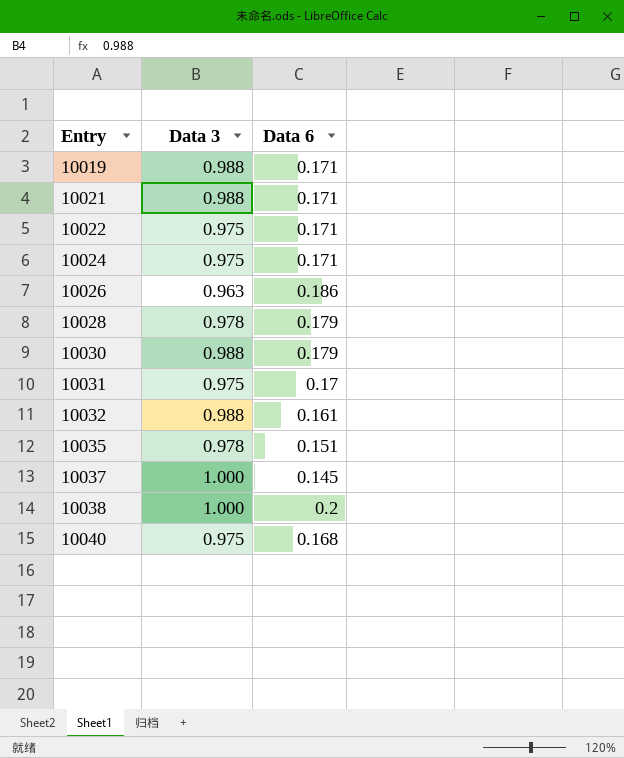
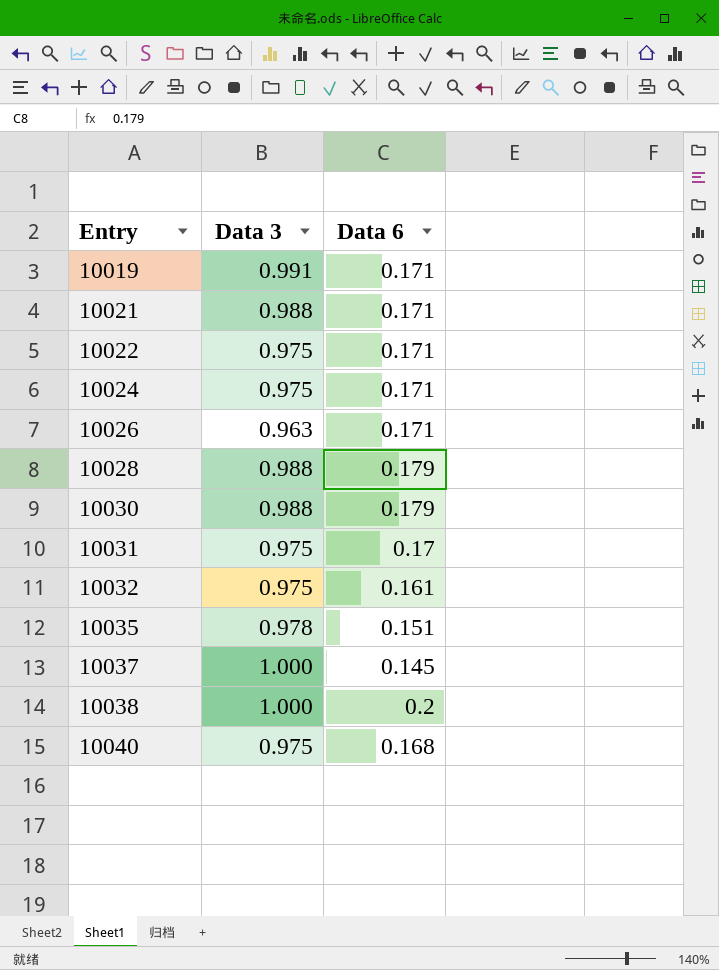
10019 | Data 3: 0.988 -> 0.991
10026 | Data 6: 0.186 -> 0.171
10028 | Data 3: 0.978 -> 0.988
10032 | Data 3: 0.988 -> 0.975

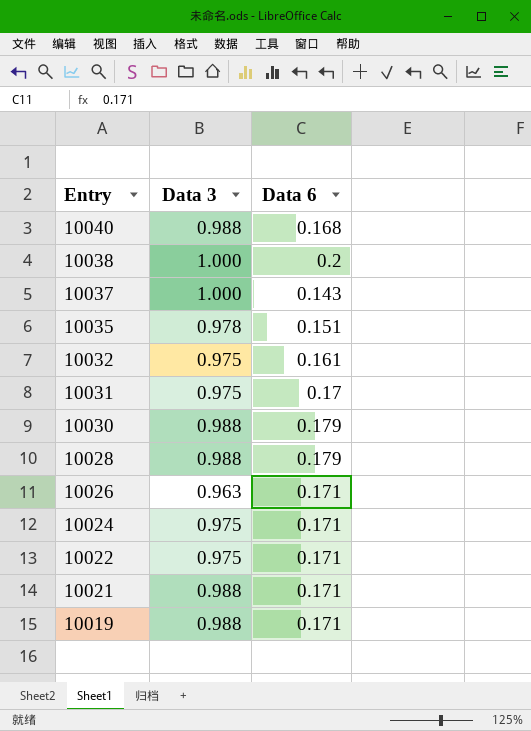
row order: Entry ascending -> Entry descending
10040 | Data 3: 0.975 -> 0.988
10037 | Data 6: 0.145 -> 0.143
10019 | Data 3: 0.991 -> 0.988

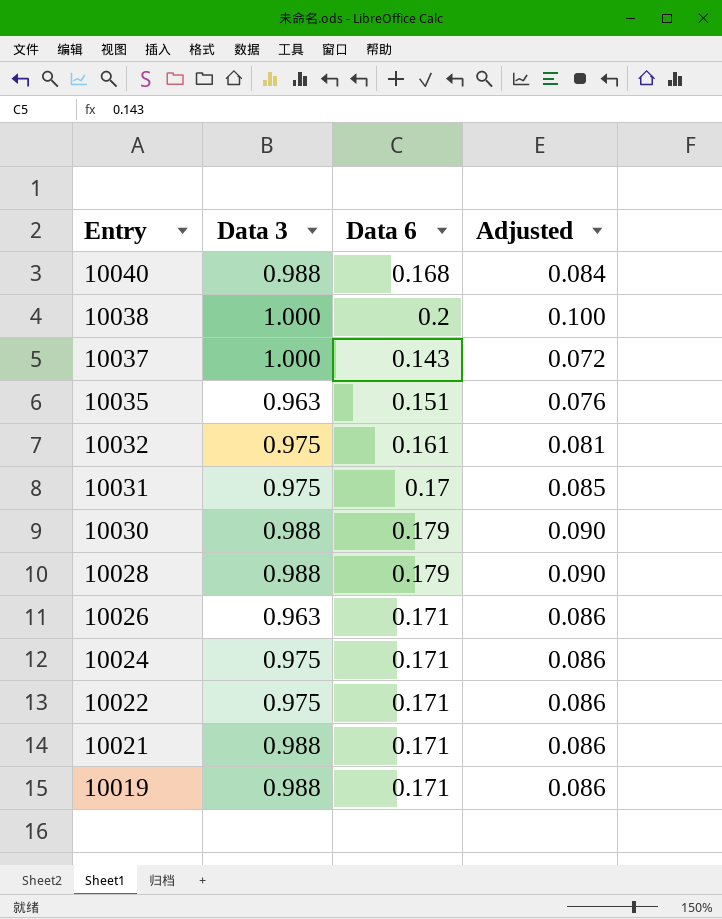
column Adjusted | formula: none -> [Data 6] * 0.5
10035 | Data 3: 0.978 -> 0.963

